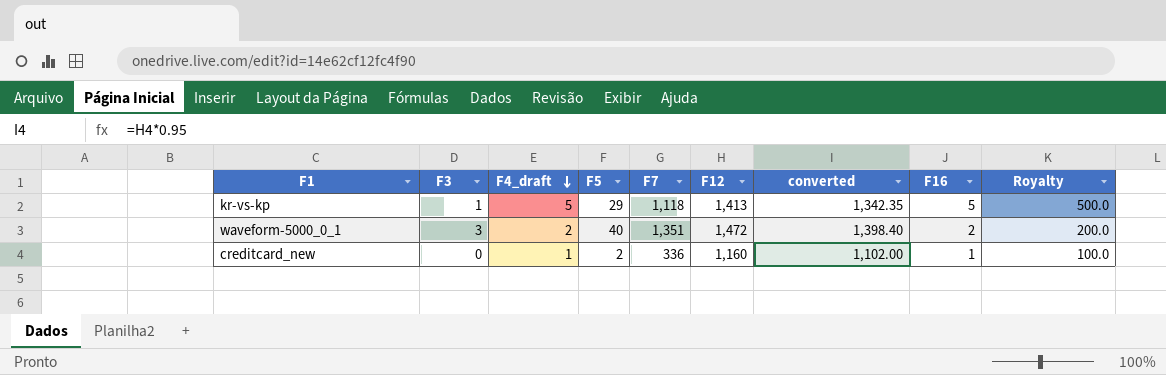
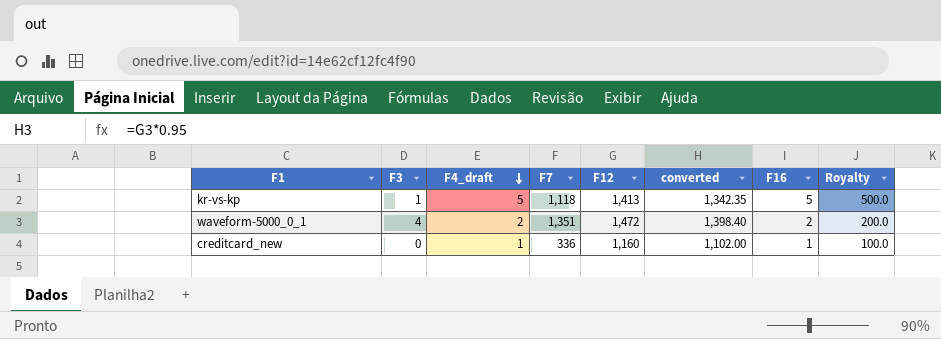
column F5 | position: 4 -> none
waveform-5000_0_1 | F3: 3 -> 4

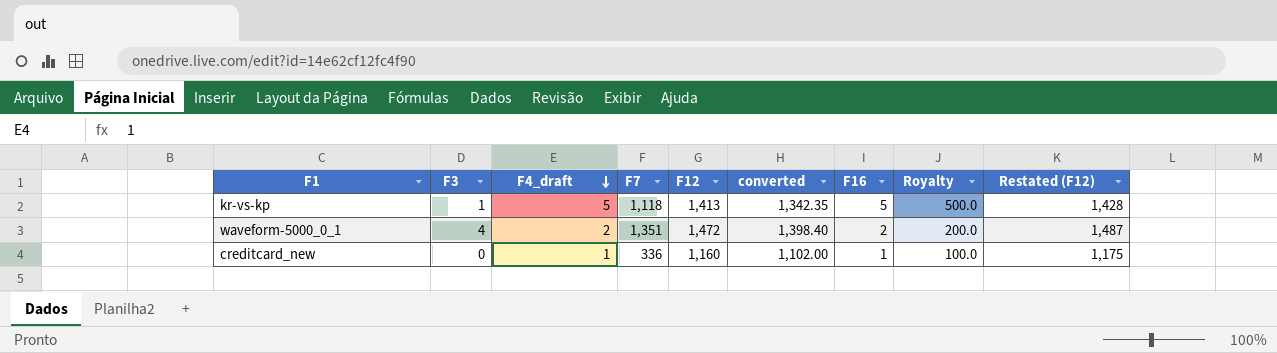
column Restated (F12) | formula: none -> [F12] + 15

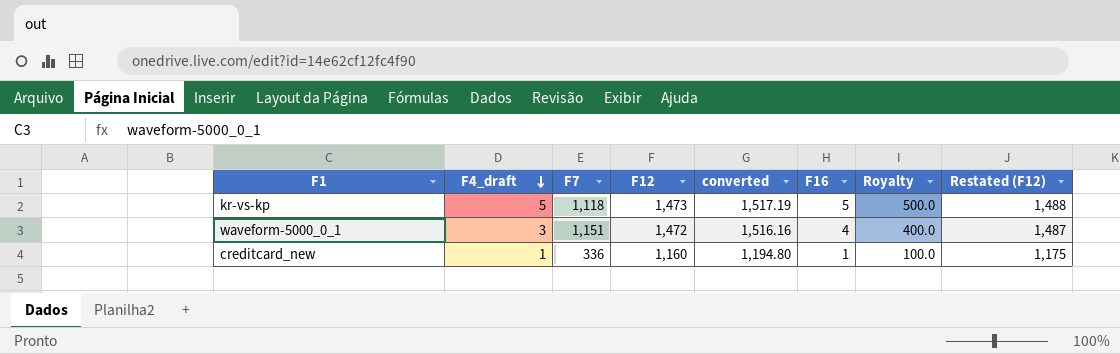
column F3 | position: 2 -> none
column converted | formula: [F12] * 0.95 -> [F12] * 1.03
kr-vs-kp | F12: 1,413 -> 1,473
kr-vs-kp | Restated (F12): 1,428 -> 1,488
waveform-5000_0_1 | F4_draft: 2 -> 3
waveform-5000_0_1 | F7: 1,351 -> 1,151
waveform-5000_0_1 | F16: 2 -> 4
waveform-5000_0_1 | Royalty: 200.0 -> 400.0

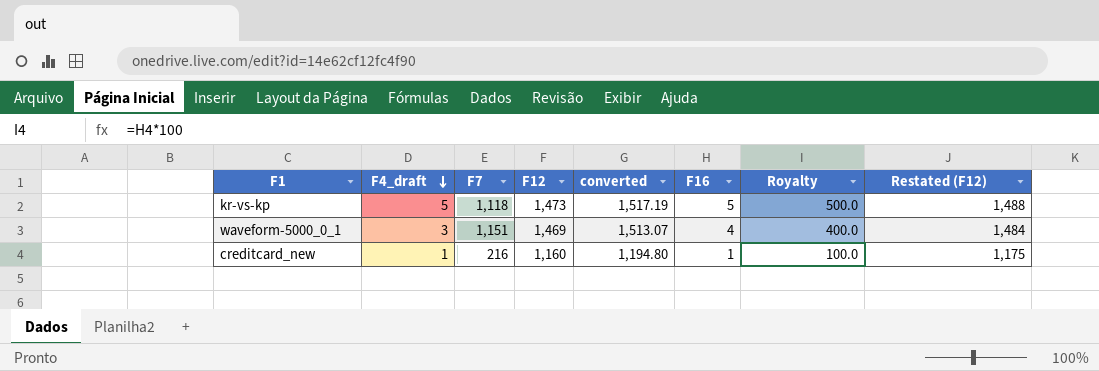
waveform-5000_0_1 | F12: 1,472 -> 1,469
waveform-5000_0_1 | converted: 1,516.16 -> 1,513.07
waveform-5000_0_1 | Restated (F12): 1,487 -> 1,484
creditcard_new | F7: 336 -> 216

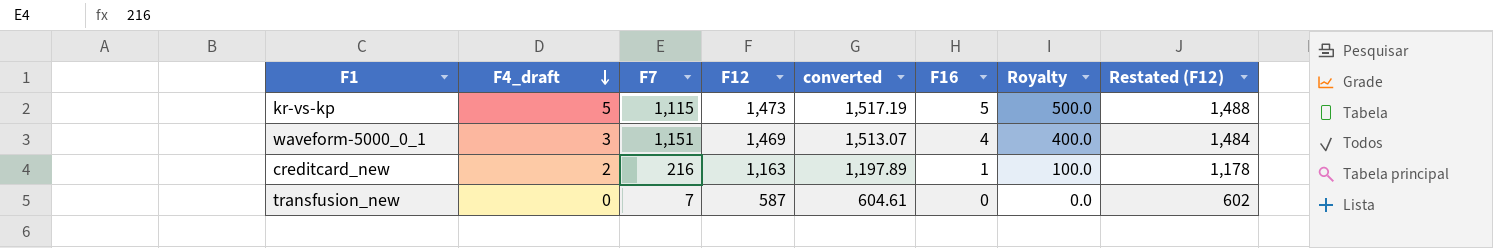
kr-vs-kp | F7: 1,118 -> 1,115
creditcard_new | F4_draft: 1 -> 2
creditcard_new | F12: 1,160 -> 1,163
creditcard_new | converted: 1,194.80 -> 1,197.89
creditcard_new | Restated (F12): 1,175 -> 1,178
row transfusion_new: none -> 0 | 7 | 587 | 604.61 | 0 | 0.0 | 602

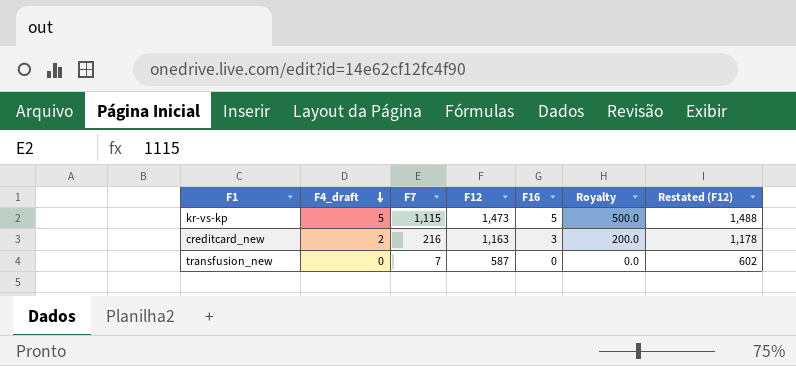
column converted | formula: [F12] * 1.03 -> none
column Royalty | formula: [F16] * 100 -> [F4_draft] * 100
row waveform-5000_0_1: 3 | 1,151 | 1,469 | 1,513.07 | 4 | 400.0 | 1,484 -> none
creditcard_new | F16: 1 -> 3

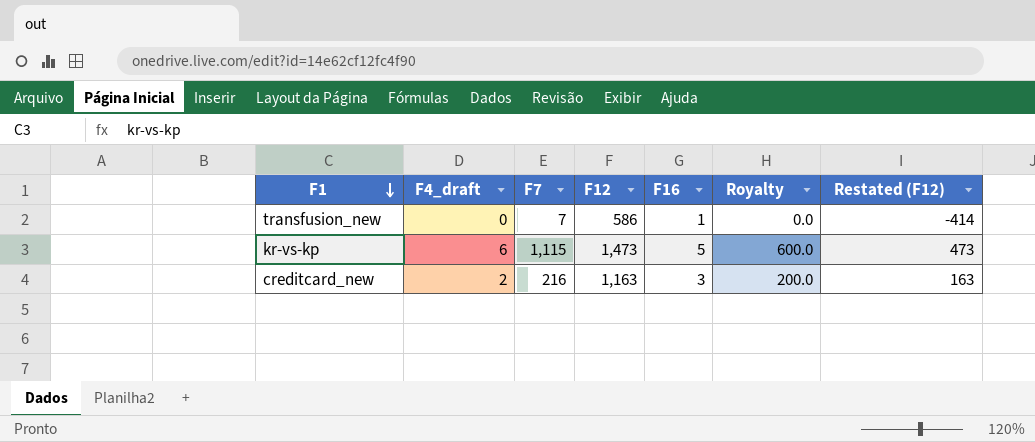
row order: F4_draft descending -> F1 descending
column Restated (F12) | formula: [F12] + 15 -> [F12] - 1000
transfusion_new | F12: 587 -> 586
transfusion_new | F16: 0 -> 1
kr-vs-kp | F4_draft: 5 -> 6
kr-vs-kp | Royalty: 500.0 -> 600.0

